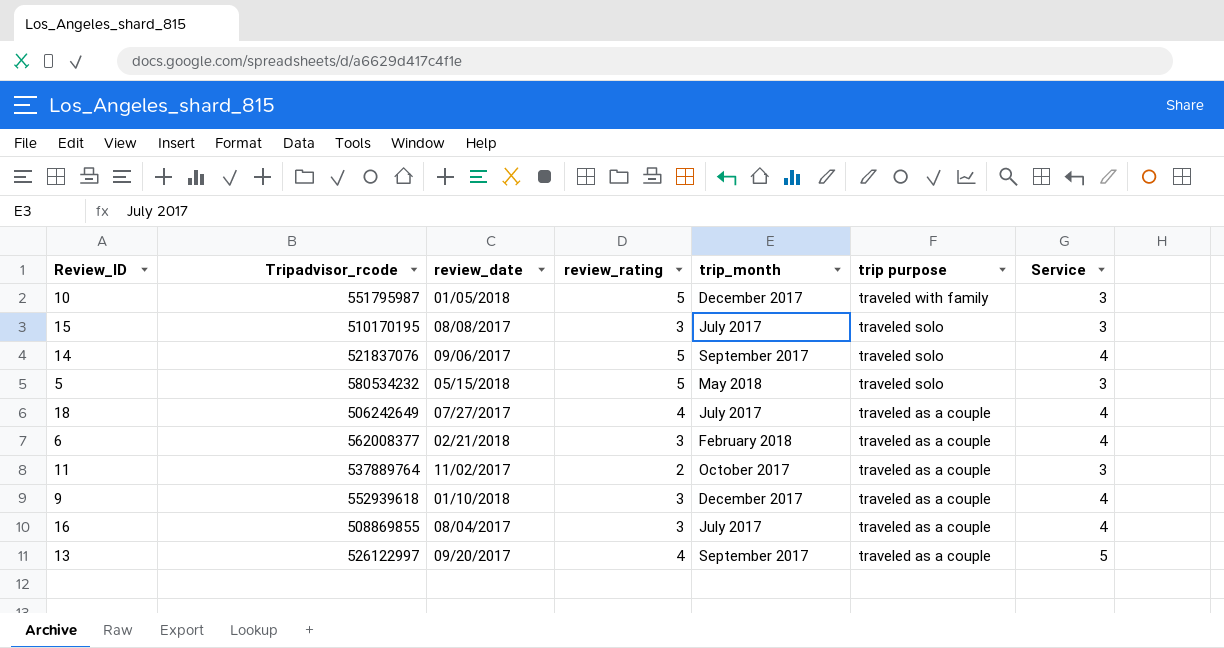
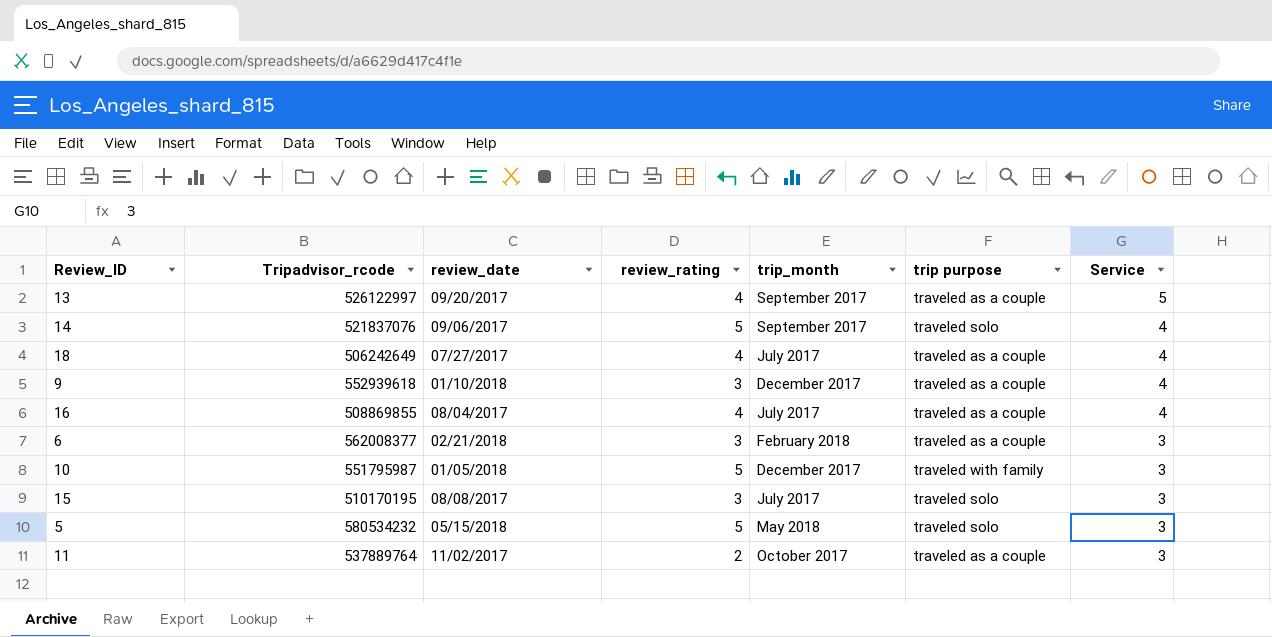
row order: trip purpose descending -> Service descending
16 | review_rating: 3 -> 4
6 | Service: 4 -> 3

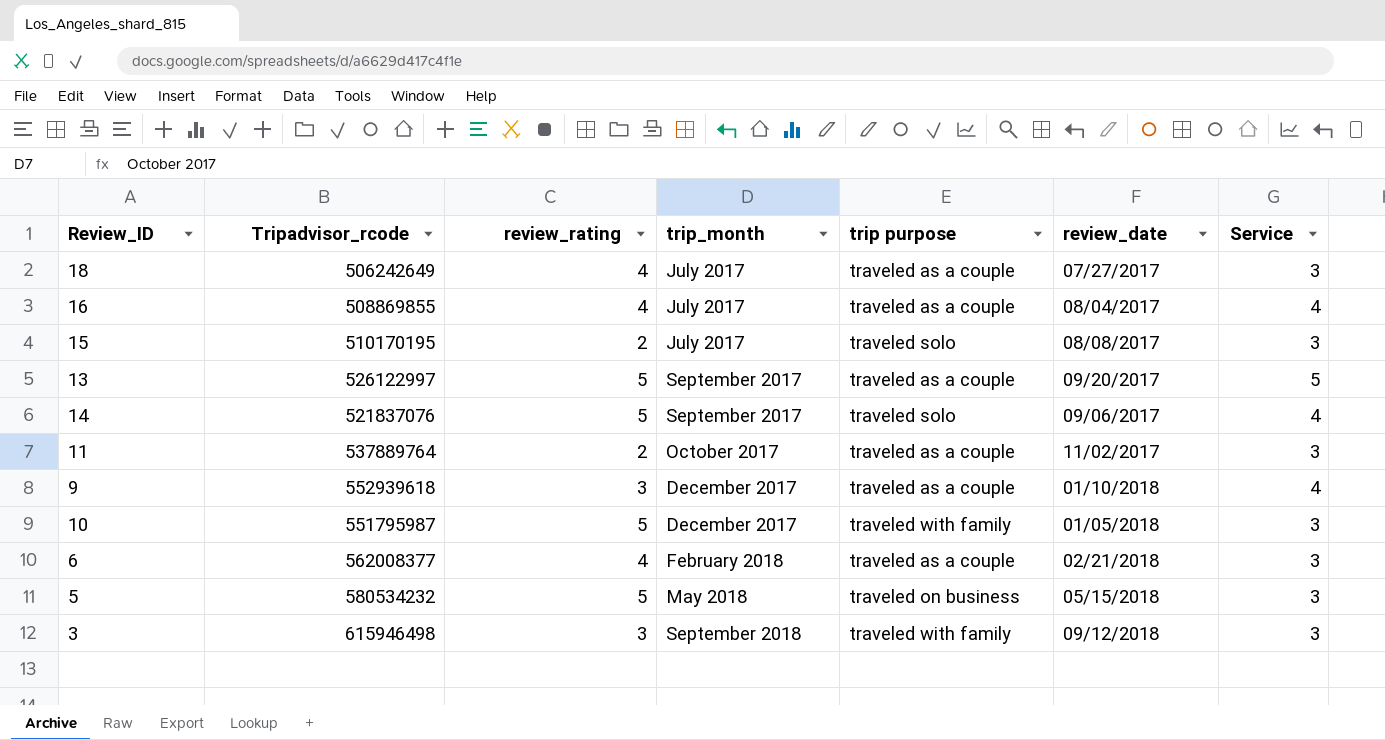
row order: Service descending -> trip_month ascending
column review_date | position: 3 -> 6
18 | Service: 4 -> 3
15 | review_rating: 3 -> 2
13 | review_rating: 4 -> 5
6 | review_rating: 3 -> 4
5 | trip purpose: traveled solo -> traveled on business
row 3: none -> 615946498 | 3 | September 2018 | traveled with family | 09/12/2018 | 3

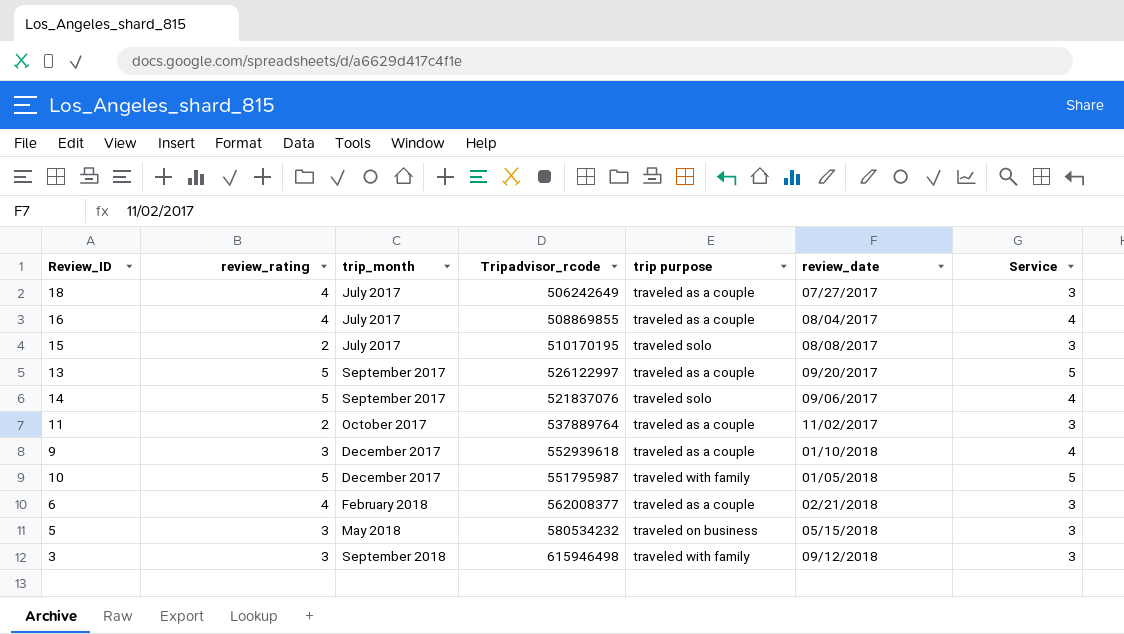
column Tripadvisor_rcode | position: 2 -> 4
10 | Service: 3 -> 5
5 | review_rating: 5 -> 3

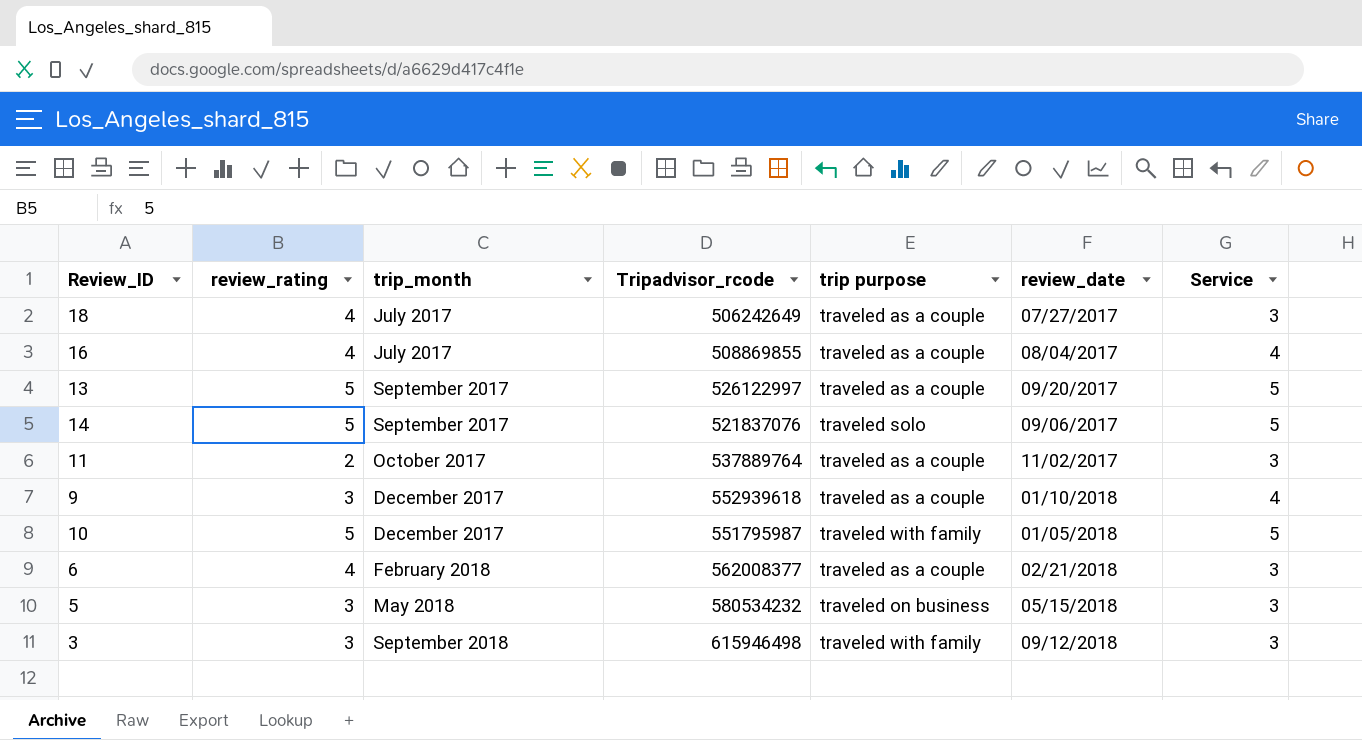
row 15: 2 | July 2017 | 510170195 | traveled solo | 08/08/2017 | 3 -> none
14 | Service: 4 -> 5

